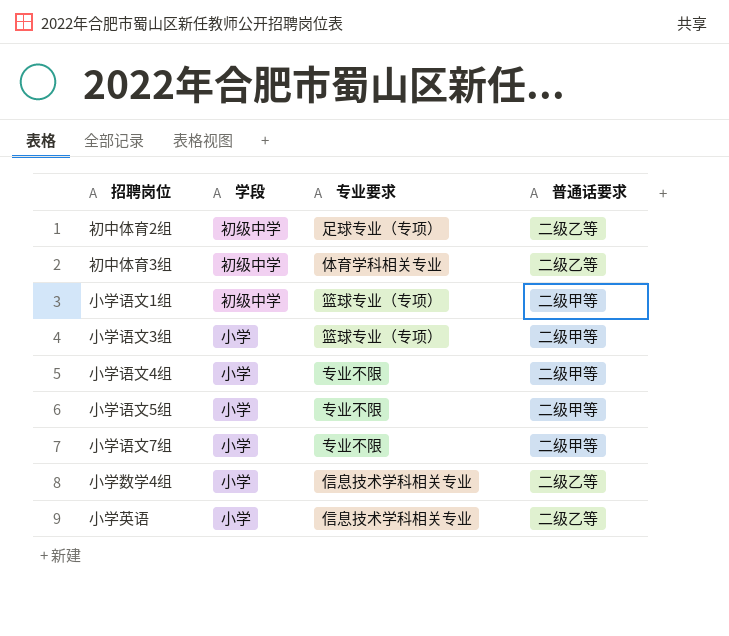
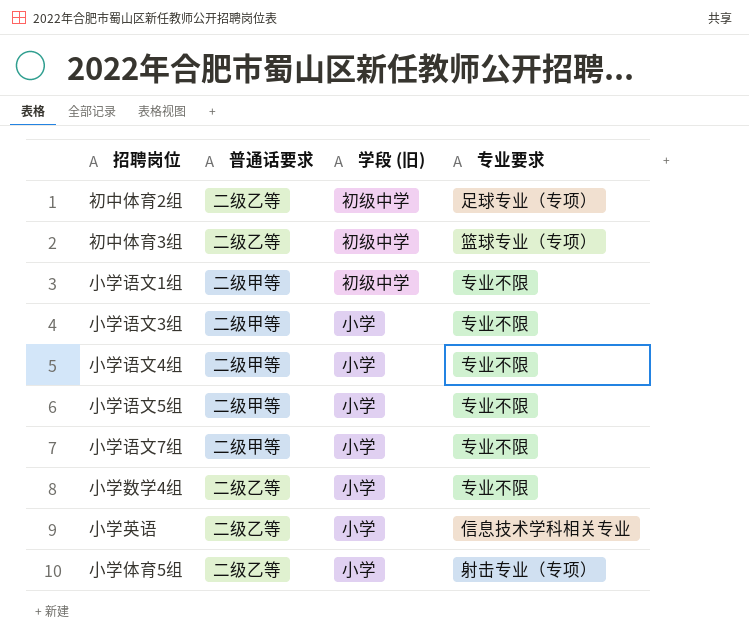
column 普通话要求 | position: 4 -> 2
column name: 学段 -> 学段 (旧)
初中体育3组 | 专业要求: 体育学科相关专业 -> 篮球专业（专项）
小学语文1组 | 专业要求: 篮球专业（专项） -> 专业不限
小学语文3组 | 专业要求: 篮球专业（专项） -> 专业不限
小学数学4组 | 专业要求: 信息技术学科相关专业 -> 专业不限
row 小学体育5组: none -> 二级乙等 | 小学 | 射击专业（专项）

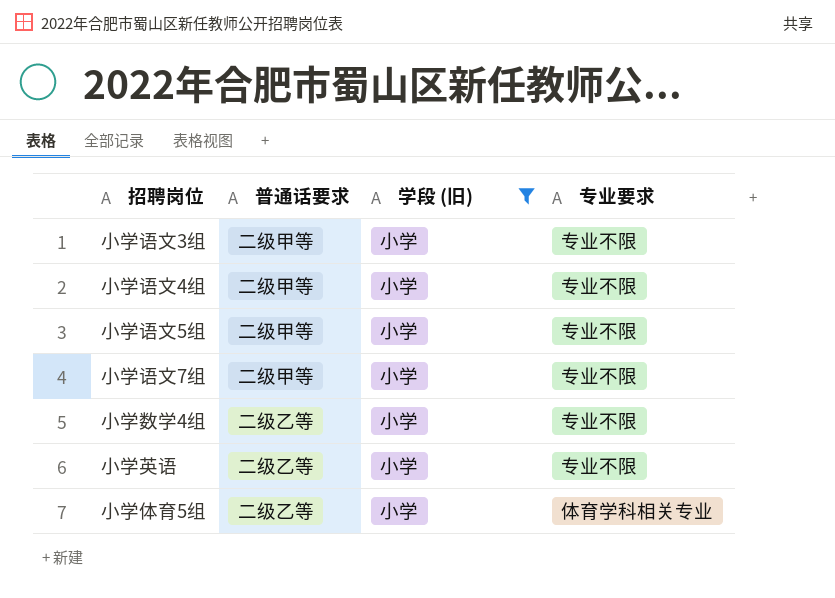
filter: none -> 学段 (旧) = 小学
小学英语 | 专业要求: 信息技术学科相关专业 -> 专业不限
小学体育5组 | 专业要求: 射击专业（专项） -> 体育学科相关专业

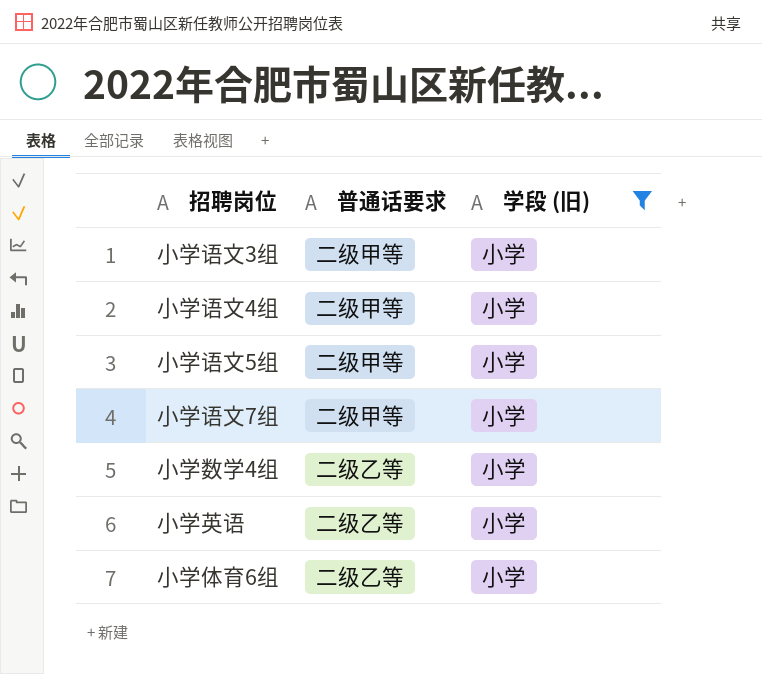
column 专业要求 | position: 4 -> none
row 小学体育5组: 二级乙等 | 小学 | 体育学科相关专业 -> none
row 小学体育6组: none -> 二级乙等 | 小学

